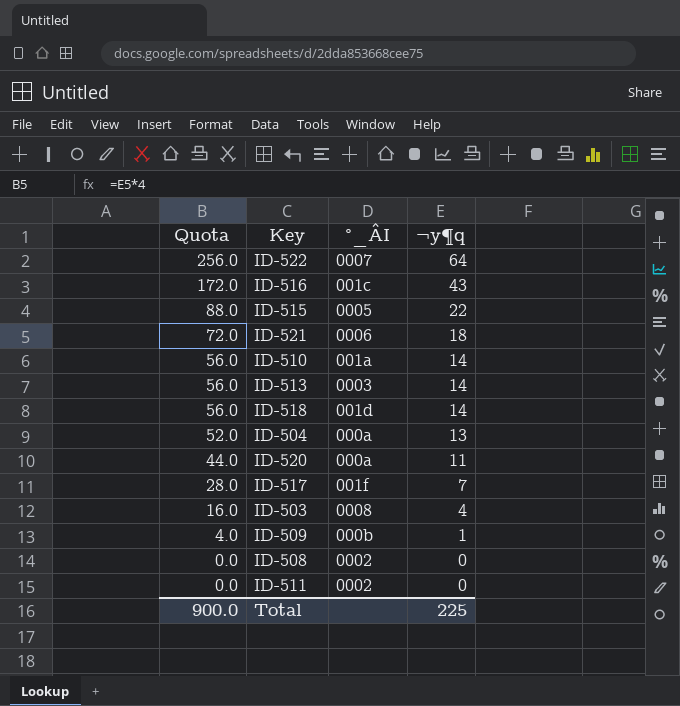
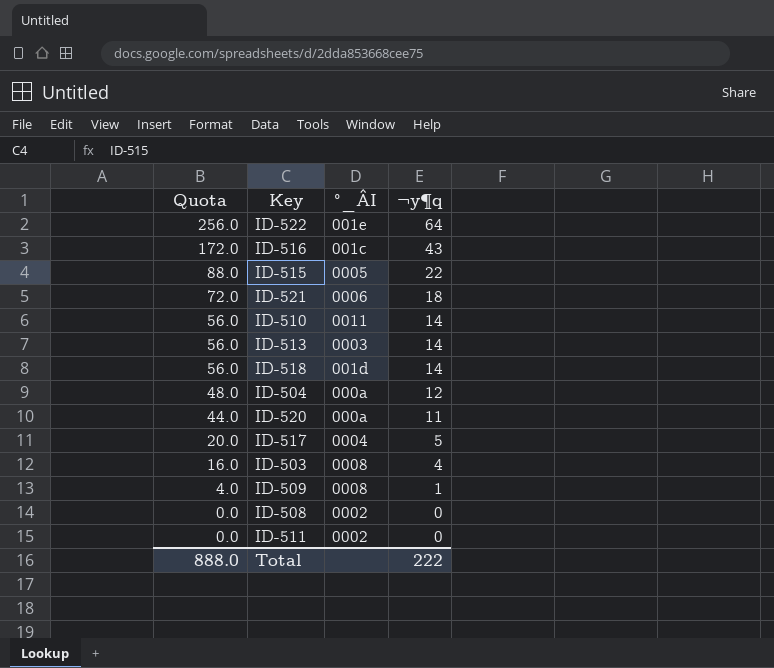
ID-522 | °_ÂI: 0007 -> 001e
ID-510 | °_ÂI: 001a -> 0011
ID-504 | Quota: 52.0 -> 48.0
ID-504 | ¬y¶q: 13 -> 12
ID-517 | Quota: 28.0 -> 20.0
ID-517 | °_ÂI: 001f -> 0004
ID-517 | ¬y¶q: 7 -> 5
ID-509 | °_ÂI: 000b -> 0008
Total | Quota: 900.0 -> 888.0
Total | ¬y¶q: 225 -> 222

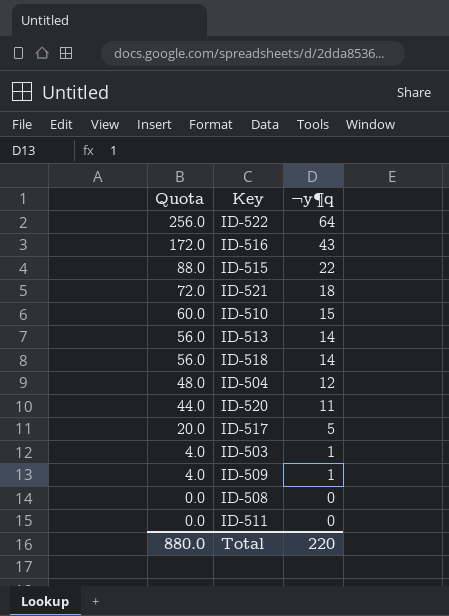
column °_ÂI | position: 3 -> none
ID-510 | Quota: 56.0 -> 60.0
ID-510 | ¬y¶q: 14 -> 15
ID-503 | Quota: 16.0 -> 4.0
ID-503 | ¬y¶q: 4 -> 1
Total | Quota: 888.0 -> 880.0
Total | ¬y¶q: 222 -> 220

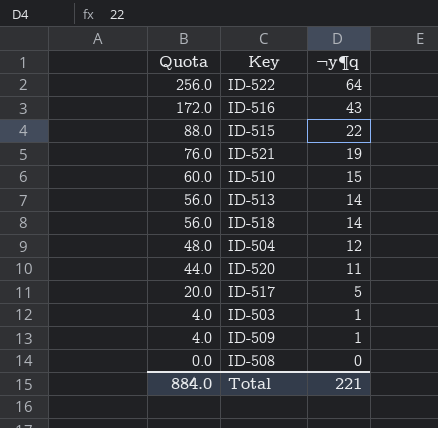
row ID-511: 0.0 | 0 -> none
ID-521 | Quota: 72.0 -> 76.0
ID-521 | ¬y¶q: 18 -> 19
Total | Quota: 880.0 -> 884.0
Total | ¬y¶q: 220 -> 221

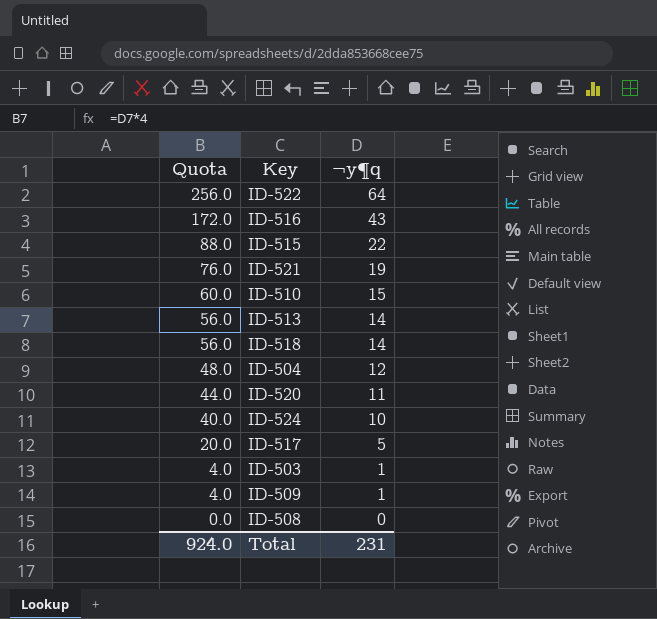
row ID-524: none -> 40.0 | 10
Total | Quota: 884.0 -> 924.0
Total | ¬y¶q: 221 -> 231

